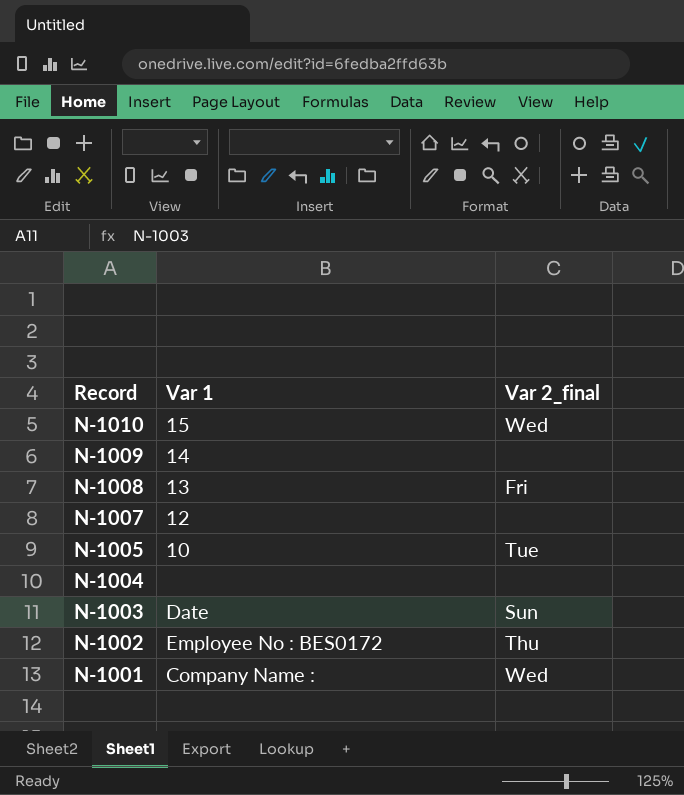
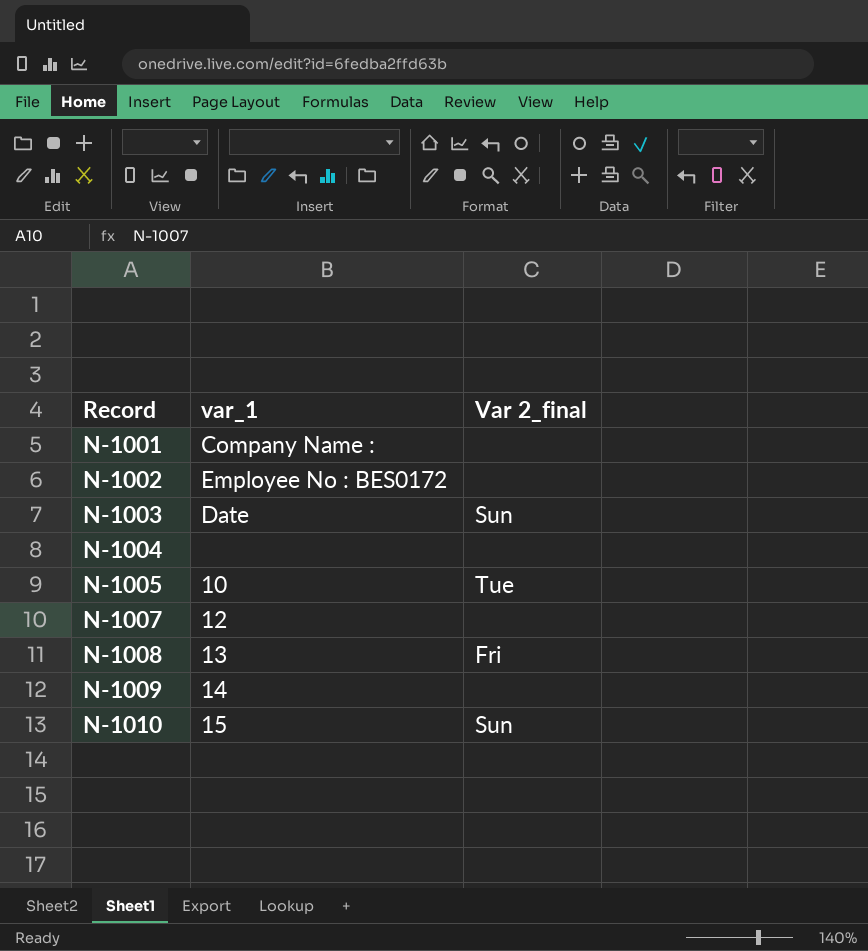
row order: Record descending -> Record ascending
column name: Var 1 -> var_1
N-1001 | Var 2_final: Wed -> none
N-1002 | Var 2_final: Thu -> none
N-1010 | Var 2_final: Wed -> Sun

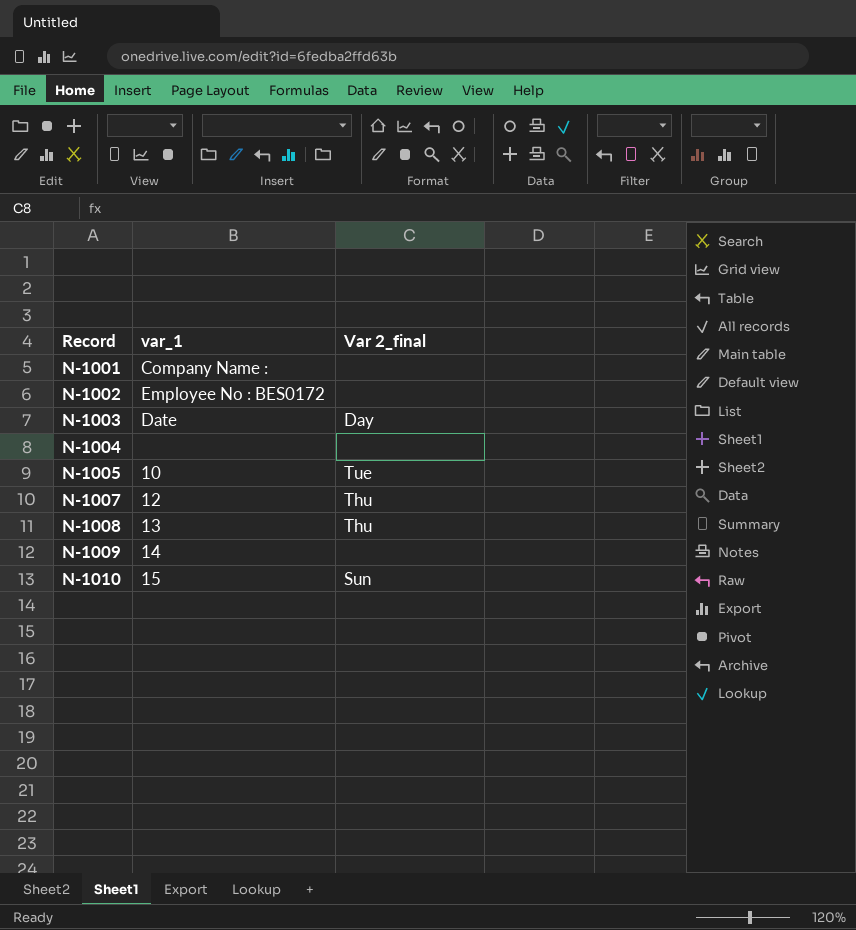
N-1003 | Var 2_final: Sun -> Day
N-1007 | Var 2_final: none -> Thu
N-1008 | Var 2_final: Fri -> Thu

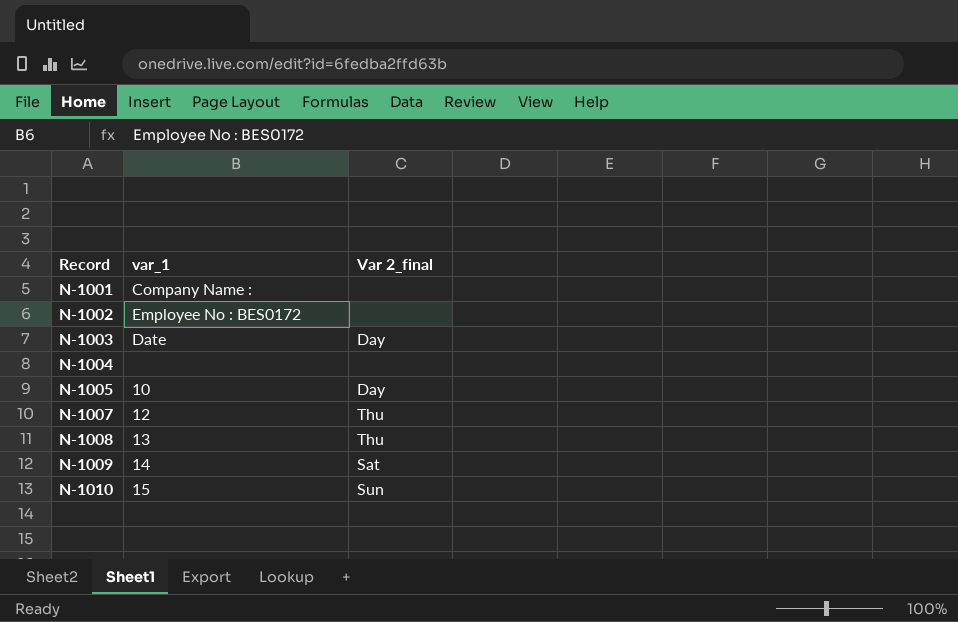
N-1005 | Var 2_final: Tue -> Day
N-1009 | Var 2_final: none -> Sat

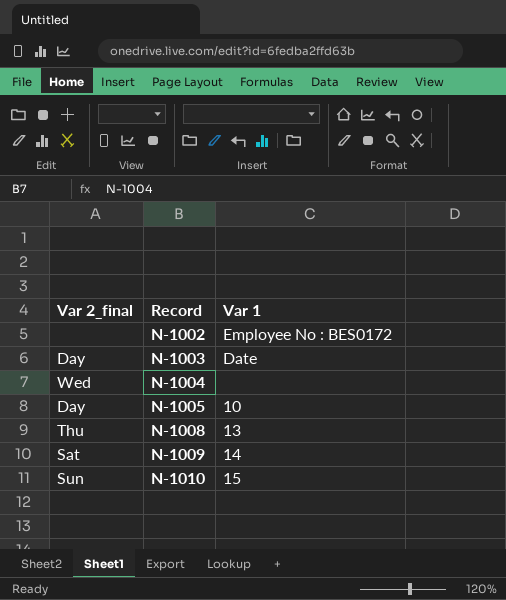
column Var 2_final | position: 3 -> 1
column name: var_1 -> Var 1
row N-1001: Company Name : | none -> none
row N-1007: 12 | Thu -> none
N-1004 | Var 2_final: none -> Wed

